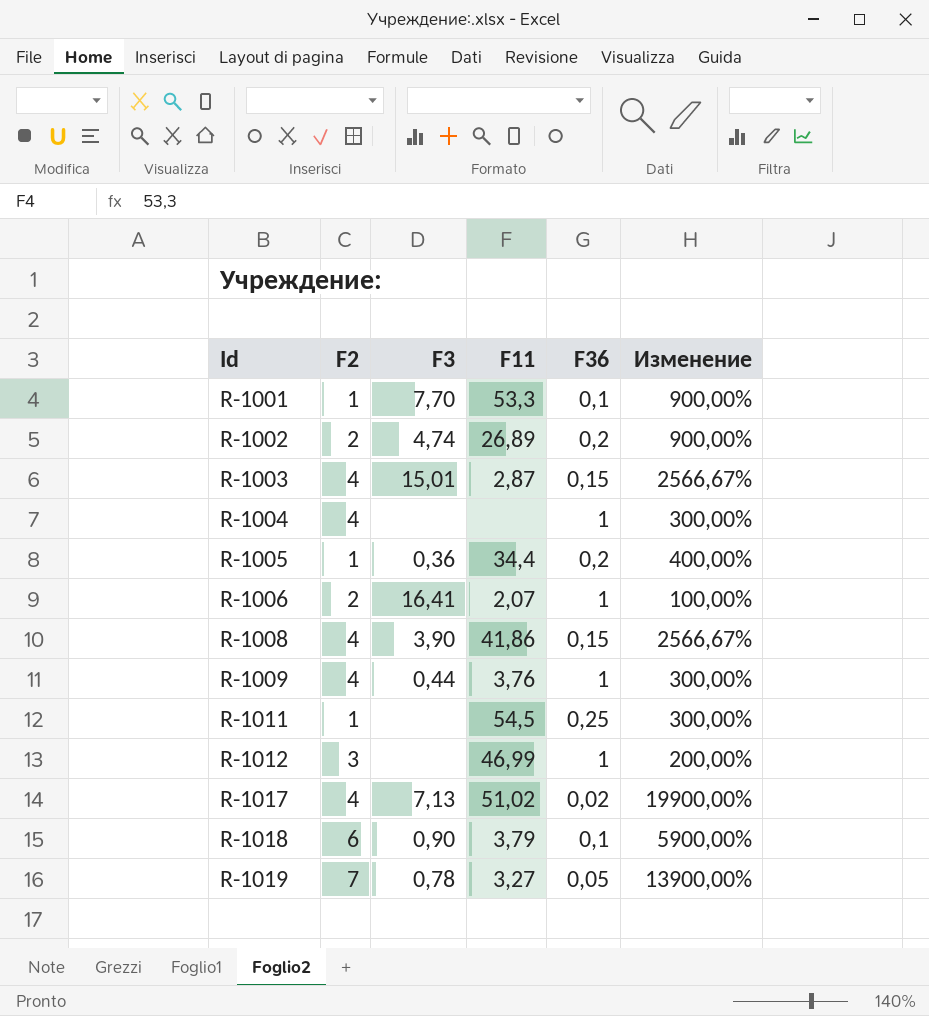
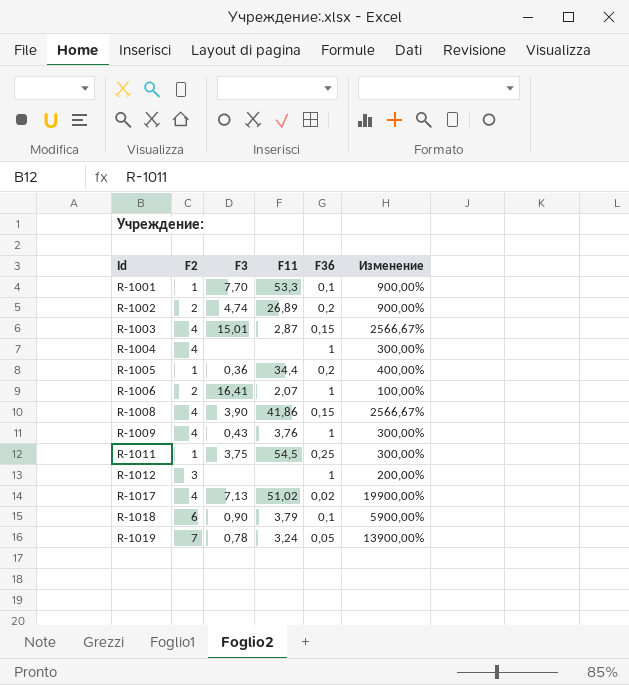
R-1009 | F3: 0,44 -> 0,43
R-1011 | F3: none -> 3,75
R-1012 | F11: 46,99 -> none
R-1019 | F11: 3,27 -> 3,24

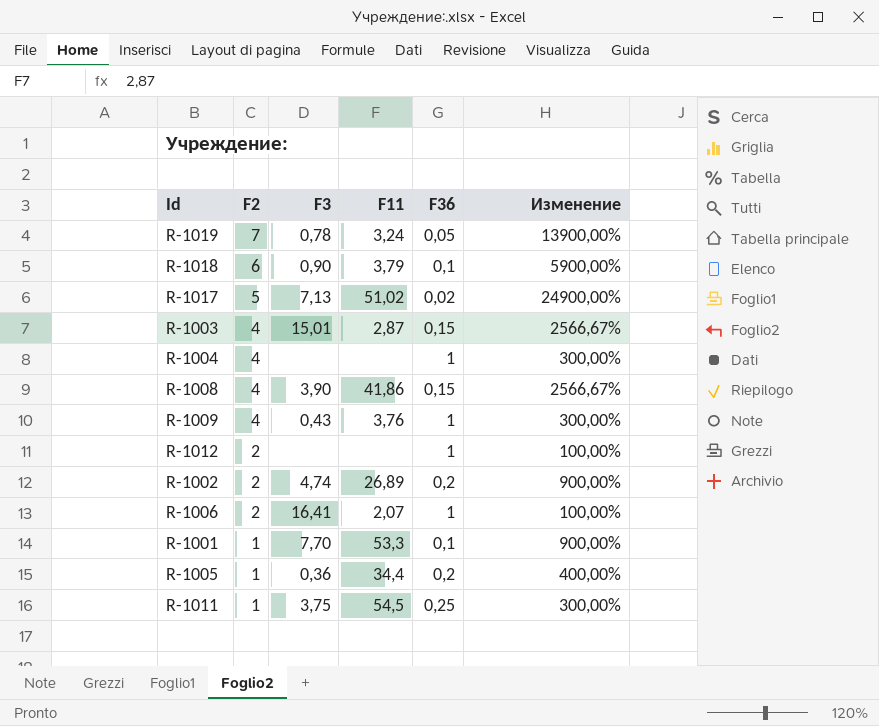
row order: Id ascending -> F2 descending
R-1017 | F2: 4 -> 5
R-1017 | Изменение: 19900,00% -> 24900,00%
R-1012 | F2: 3 -> 2
R-1012 | Изменение: 200,00% -> 100,00%

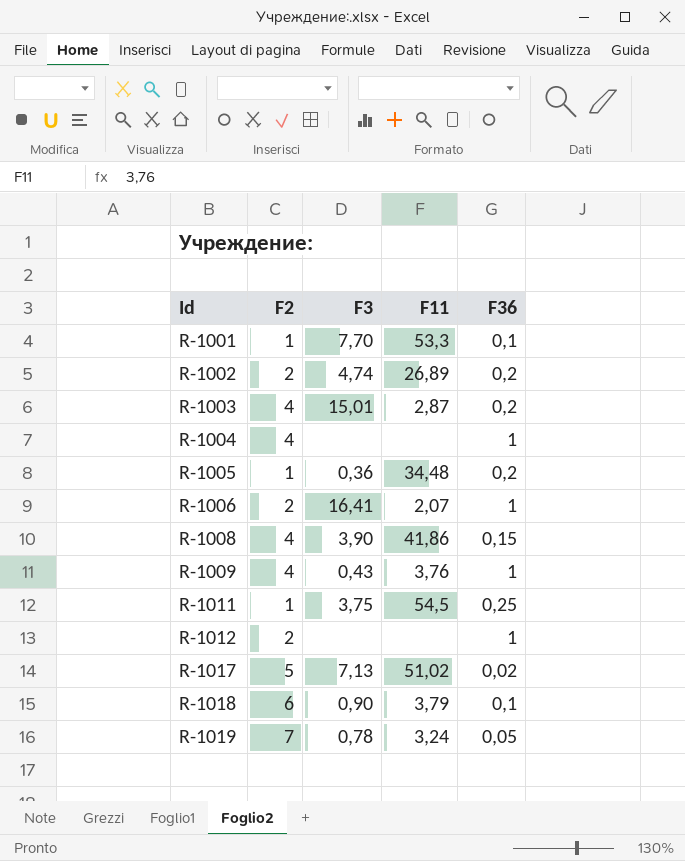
row order: F2 descending -> Id ascending
column Изменение | formula: ([F2] - [F36]) / [F36] -> none
R-1003 | F36: 0,15 -> 0,2
R-1005 | F11: 34,4 -> 34,48

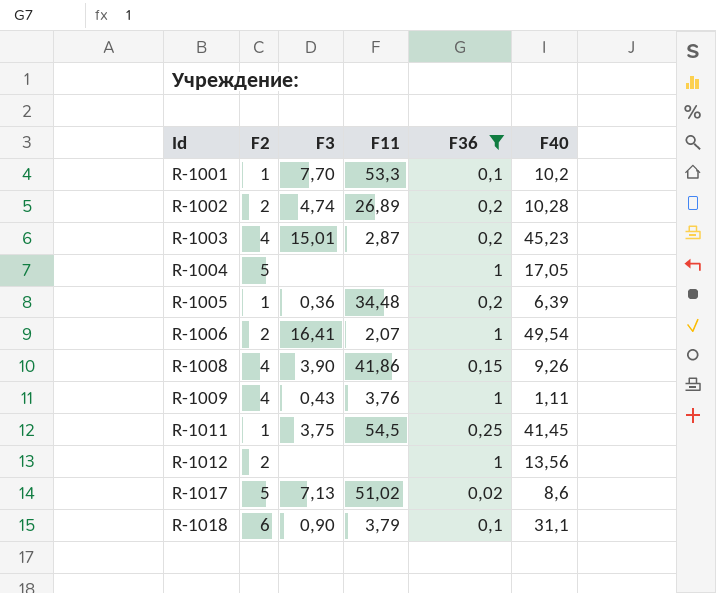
filter: none -> F36 != 0,05
column F40 | position: none -> 6
R-1004 | F2: 4 -> 5

